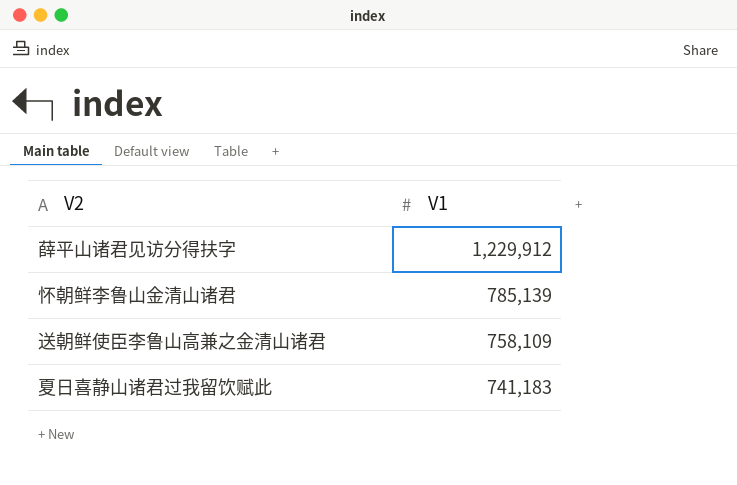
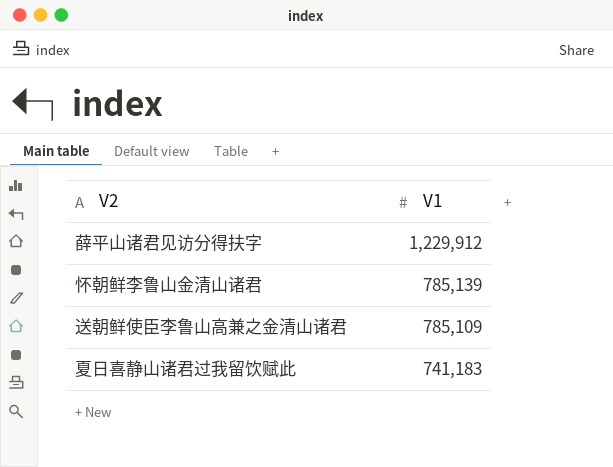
送朝鲜使臣李鲁山高兼之金清山诸君 | V1: 758,109 -> 785,109

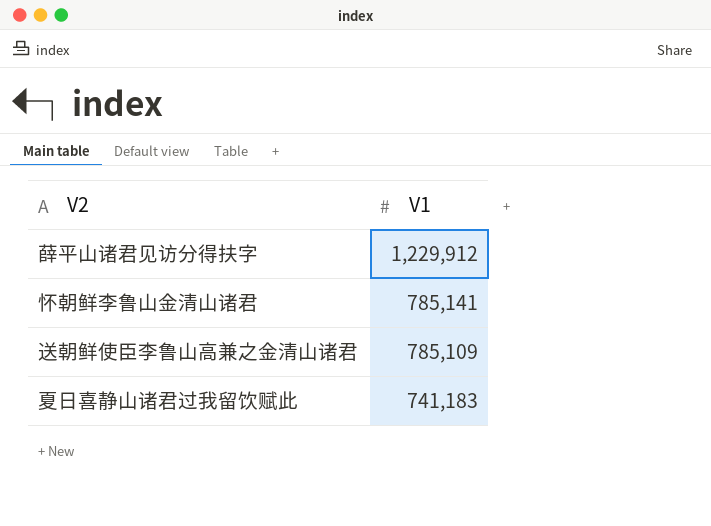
怀朝鲜李鲁山金清山诸君 | V1: 785,139 -> 785,141

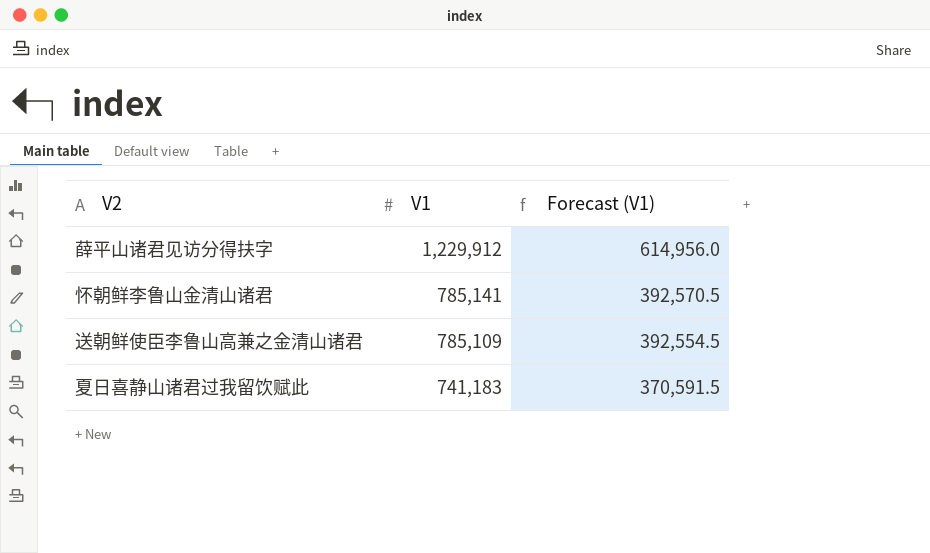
column Forecast (V1) | formula: none -> [V1] * 0.5

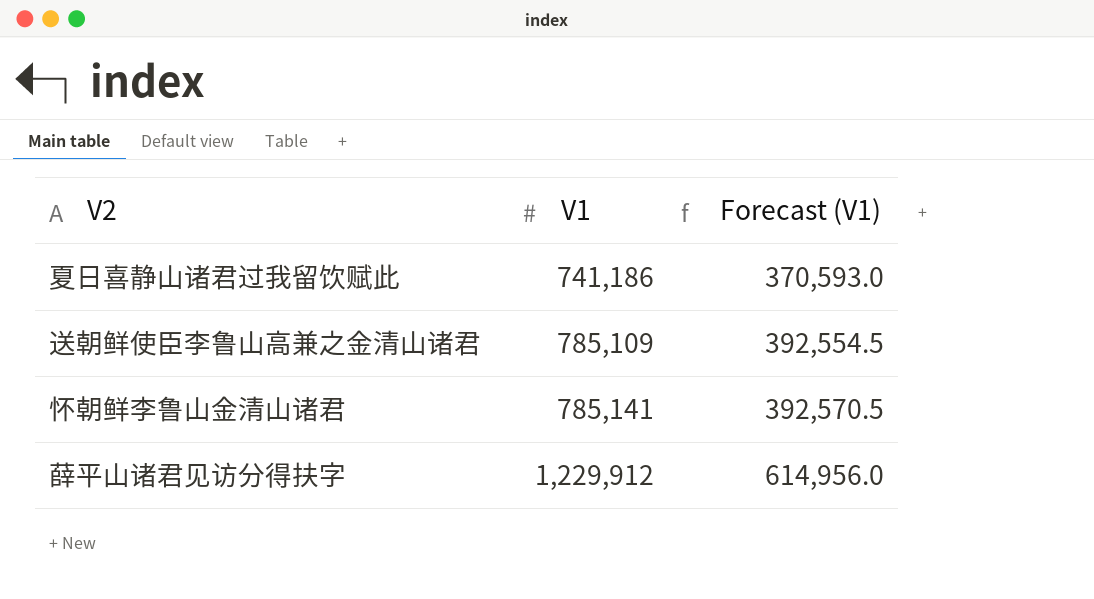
row order: V1 descending -> V1 ascending
夏日喜静山诸君过我留饮赋此 | V1: 741,183 -> 741,186
夏日喜静山诸君过我留饮赋此 | Forecast (V1): 370,591.5 -> 370,593.0

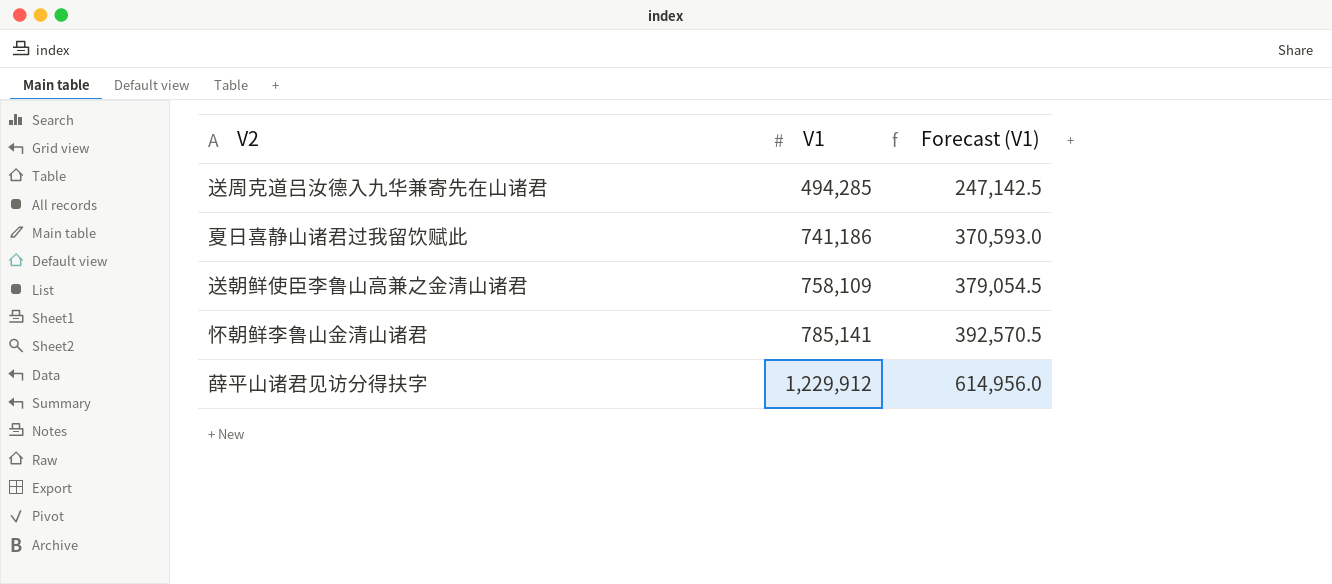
row 送周克道吕汝德入九华兼寄先在山诸君: none -> 494,285 | 247,142.5
送朝鲜使臣李鲁山高兼之金清山诸君 | V1: 785,109 -> 758,109
送朝鲜使臣李鲁山高兼之金清山诸君 | Forecast (V1): 392,554.5 -> 379,054.5

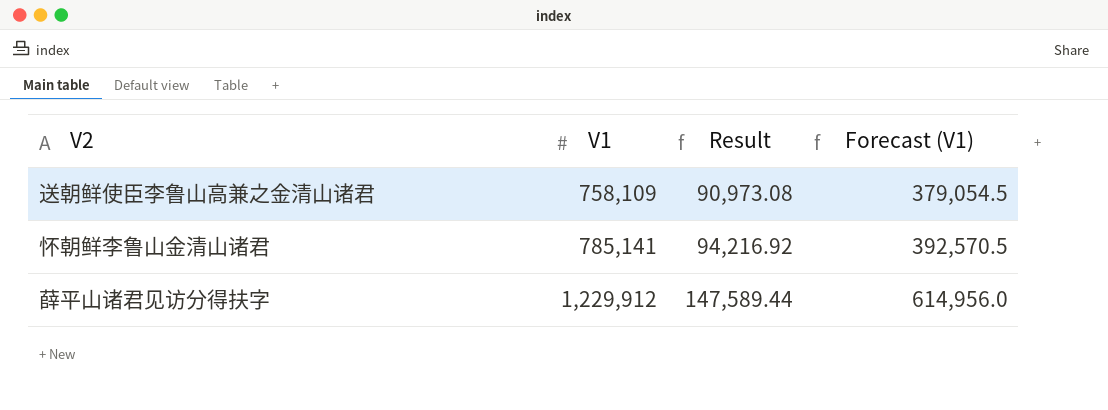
column Result | formula: none -> [V1] * 0.12
row 送周克道吕汝德入九华兼寄先在山诸君: 494,285 | 247,142.5 -> none
row 夏日喜静山诸君过我留饮赋此: 741,186 | 370,593.0 -> none

